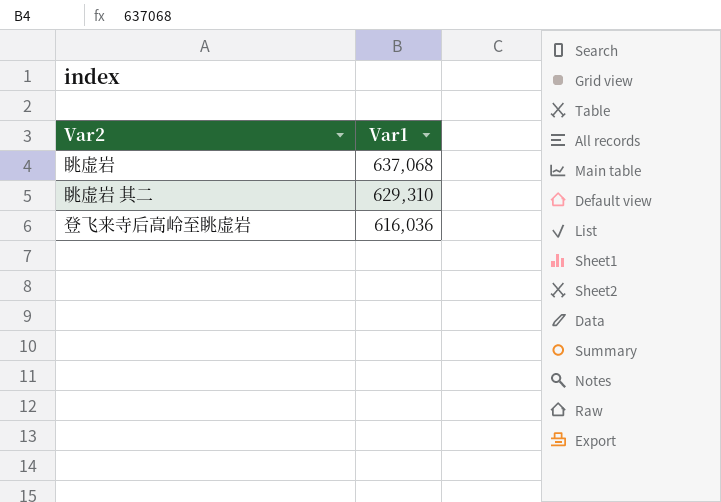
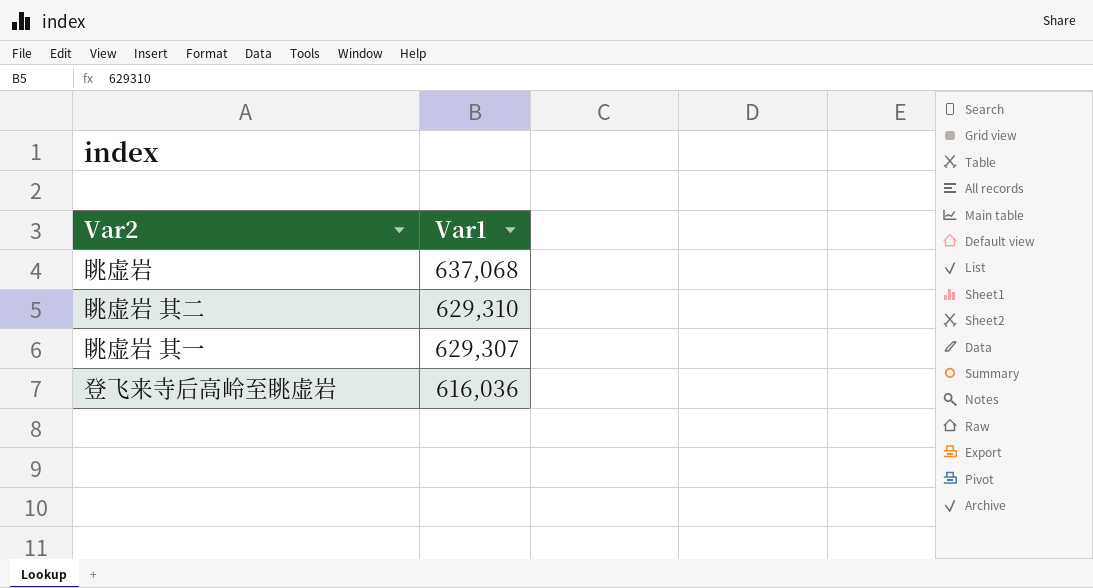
row 眺虚岩 其一: none -> 629,307

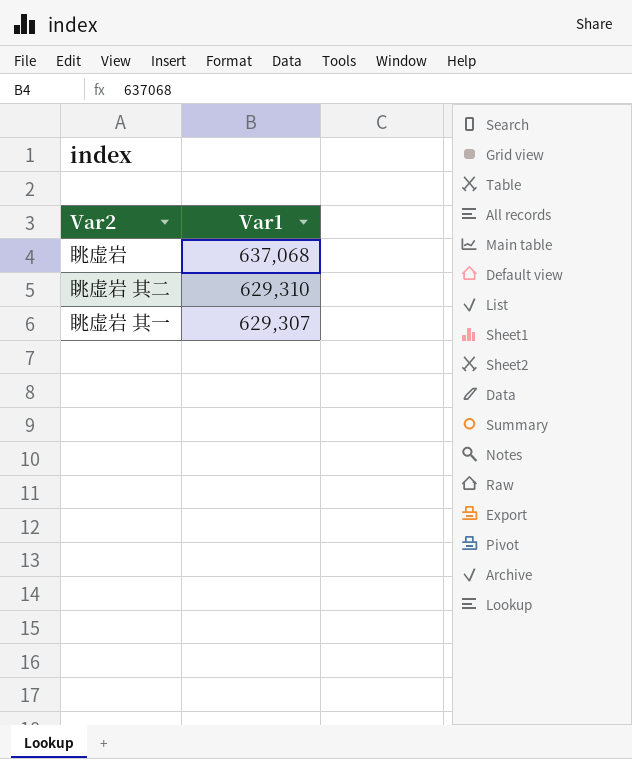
row 登飞来寺后高岭至眺虚岩: 616,036 -> none

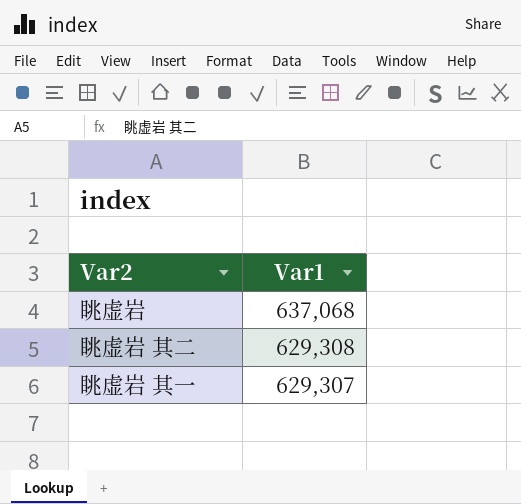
眺虚岩 其二 | Var1: 629,310 -> 629,308

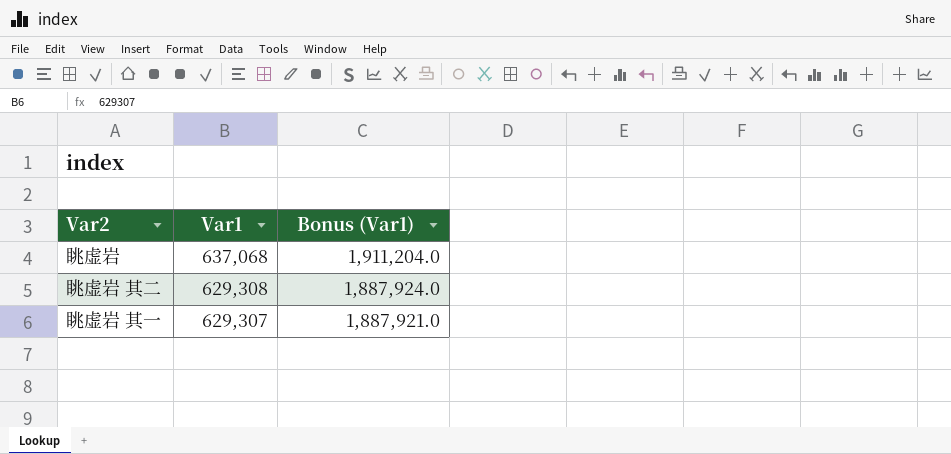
column Bonus (Var1) | formula: none -> [Var1] * 3

